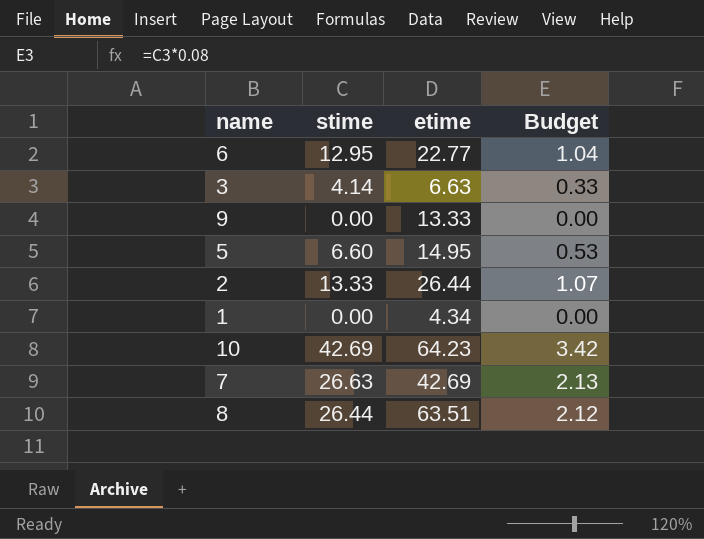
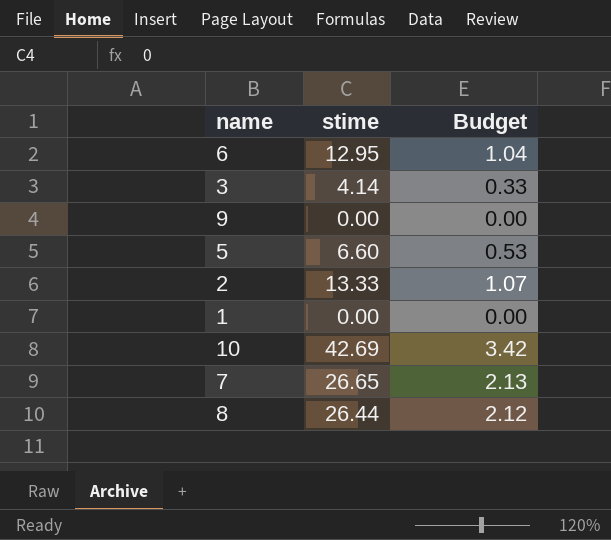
column etime | position: 3 -> none
7 | stime: 26.63 -> 26.65

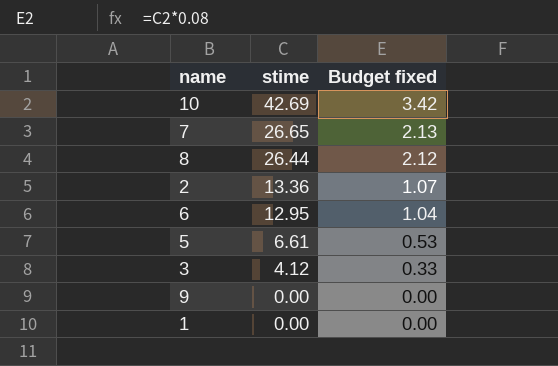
row order: none -> stime descending
column name: Budget -> Budget fixed
2 | stime: 13.33 -> 13.36
5 | stime: 6.60 -> 6.61
3 | stime: 4.14 -> 4.12

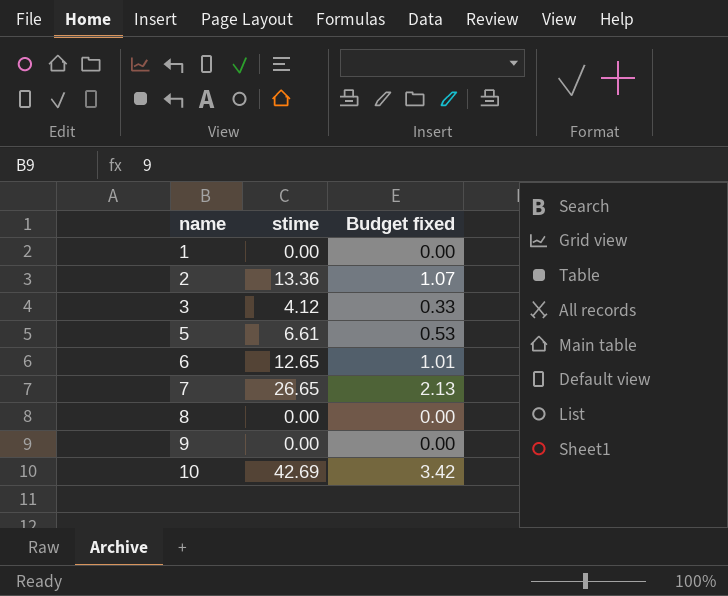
row order: stime descending -> name ascending
6 | stime: 12.95 -> 12.65
6 | Budget fixed: 1.04 -> 1.01
8 | stime: 26.44 -> 0.00
8 | Budget fixed: 2.12 -> 0.00

